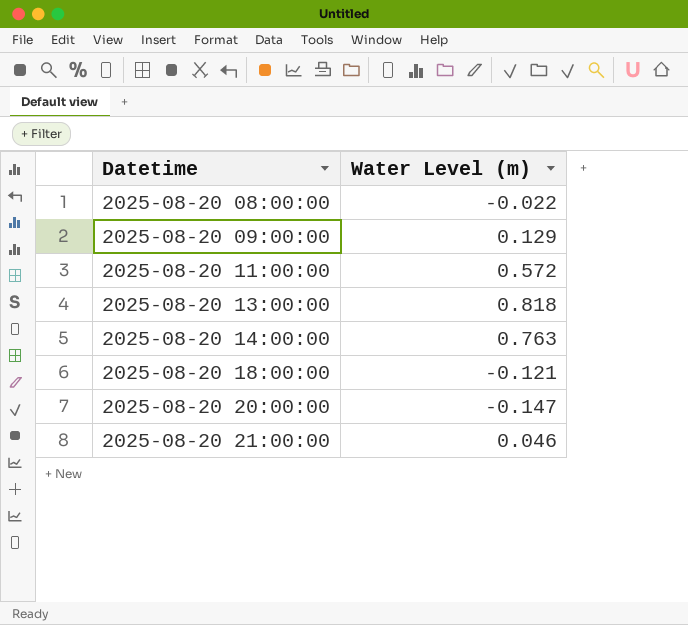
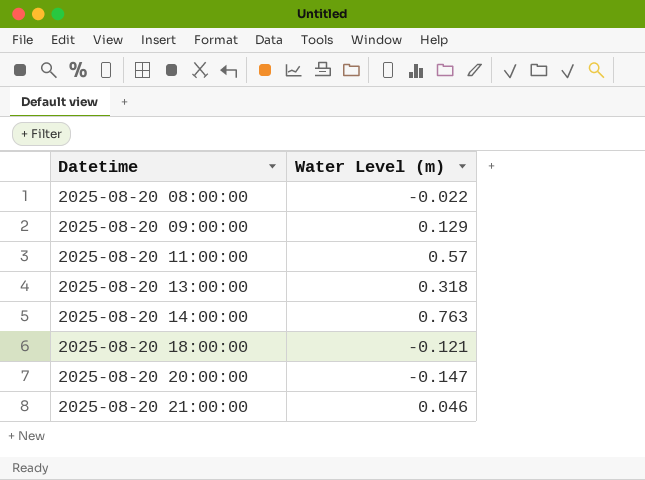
2025-08-20 11:00:00 | Water Level (m): 0.572 -> 0.57
2025-08-20 13:00:00 | Water Level (m): 0.818 -> 0.318

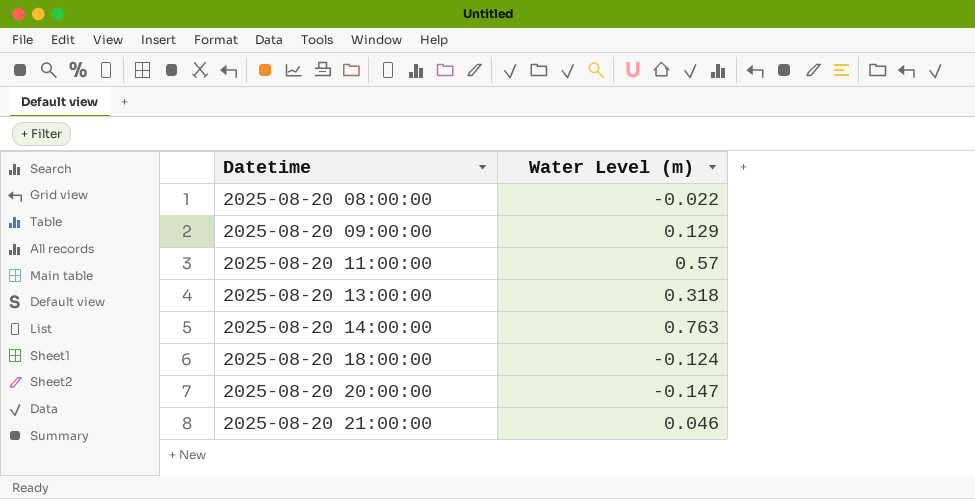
2025-08-20 18:00:00 | Water Level (m): -0.121 -> -0.124

